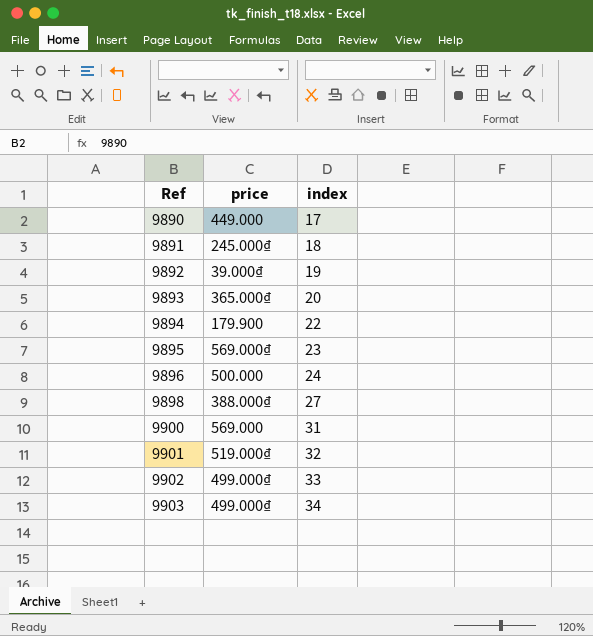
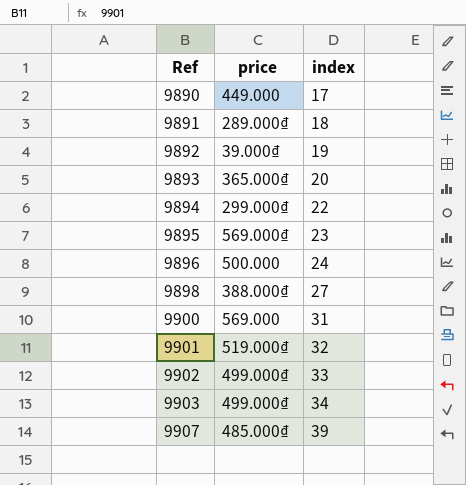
9891 | price: 245.000₫ -> 289.000₫
9894 | price: 179.900 -> 299.000₫
row 9907: none -> 485.000₫ | 39

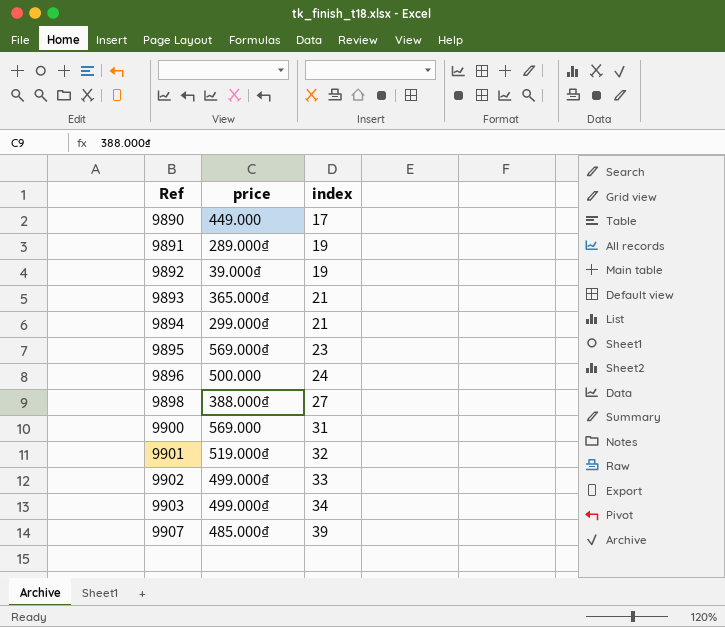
9891 | index: 18 -> 19
9893 | index: 20 -> 21
9894 | index: 22 -> 21

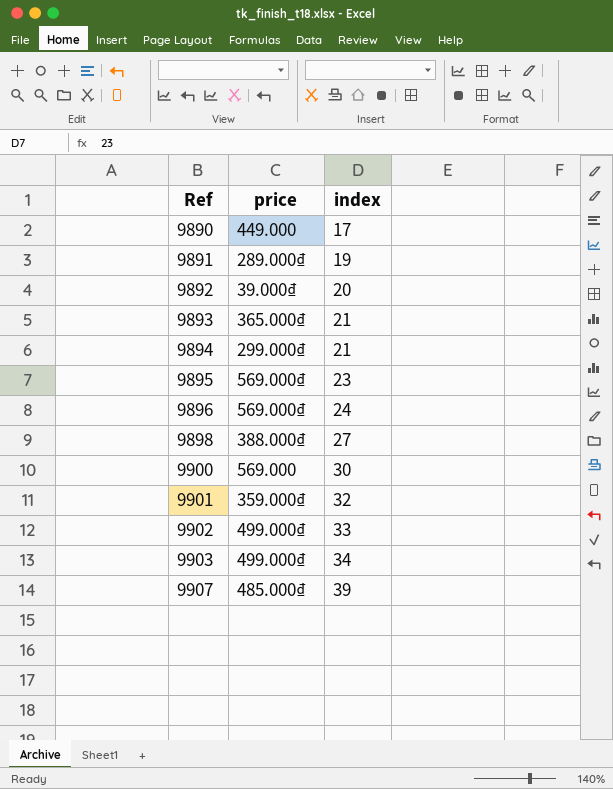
9892 | index: 19 -> 20
9896 | price: 500.000 -> 569.000₫
9900 | index: 31 -> 30
9901 | price: 519.000₫ -> 359.000₫

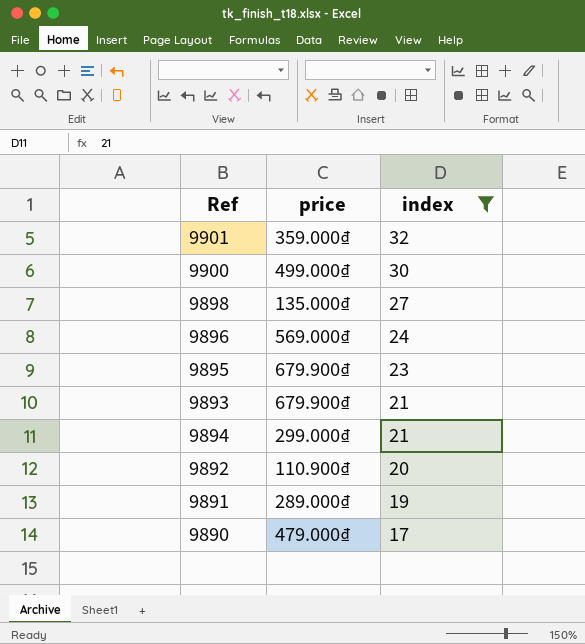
filter: none -> index <= 32
row order: Ref ascending -> index descending
9900 | price: 569.000 -> 499.000₫
9898 | price: 388.000₫ -> 135.000₫
9895 | price: 569.000₫ -> 679.900₫
9893 | price: 365.000₫ -> 679.900₫
9892 | price: 39.000₫ -> 110.900₫
9890 | price: 449.000 -> 479.000₫

